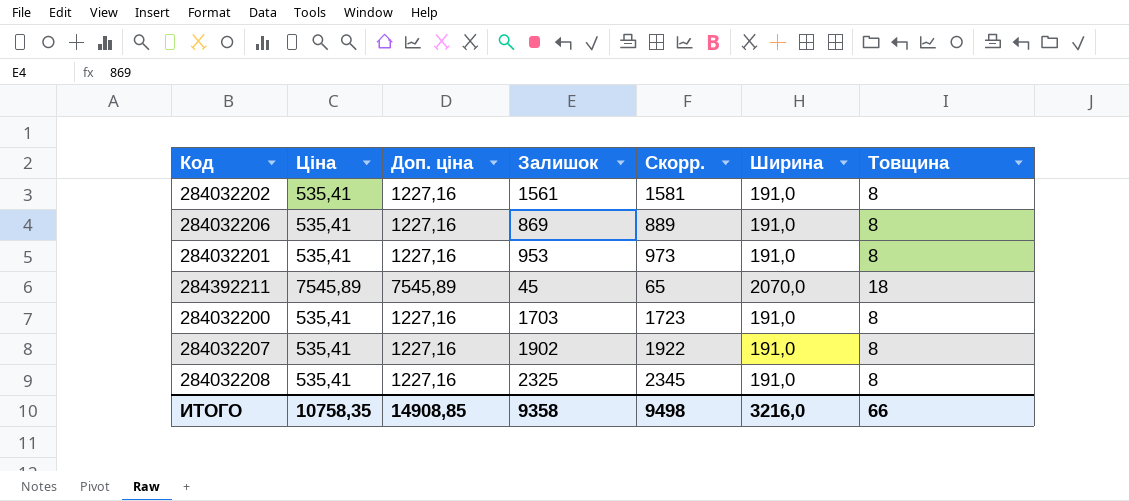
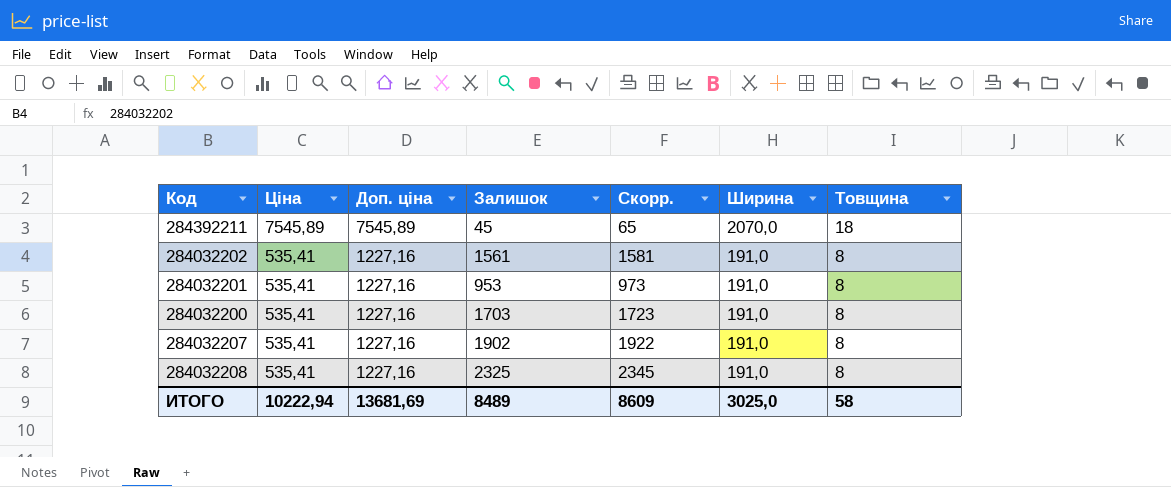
row order: none -> Ціна descending
row 284032206: 535,41 | 1227,16 | 869 | 889 | 191,0 | 8 -> none
ИТОГО | Ціна: 10758,35 -> 10222,94
ИТОГО | Доп. ціна: 14908,85 -> 13681,69
ИТОГО | Залишок: 9358 -> 8489
ИТОГО | Скорр.: 9498 -> 8609
ИТОГО | Ширина: 3216,0 -> 3025,0
ИТОГО | Товщина: 66 -> 58

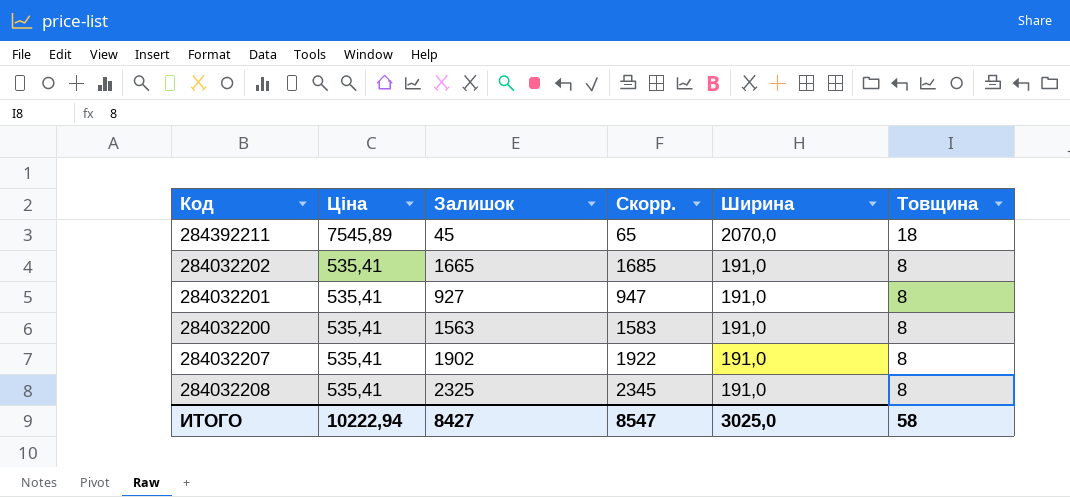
column Доп. ціна | position: 3 -> none
284032202 | Залишок: 1561 -> 1665
284032202 | Скорр.: 1581 -> 1685
284032201 | Залишок: 953 -> 927
284032201 | Скорр.: 973 -> 947
284032200 | Залишок: 1703 -> 1563
284032200 | Скорр.: 1723 -> 1583
ИТОГО | Залишок: 8489 -> 8427
ИТОГО | Скорр.: 8609 -> 8547

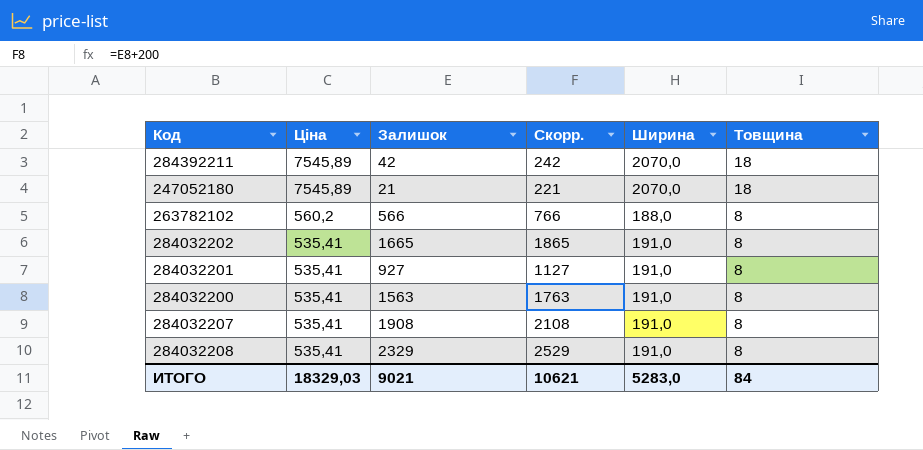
column Скорр. | formula: [Залишок] + 20 -> [Залишок] + 200
284392211 | Залишок: 45 -> 42
row 247052180: none -> 7545,89 | 21 | 221 | 2070,0 | 18
row 263782102: none -> 560,2 | 566 | 766 | 188,0 | 8
284032207 | Залишок: 1902 -> 1908
284032208 | Залишок: 2325 -> 2329
ИТОГО | Ціна: 10222,94 -> 18329,03
ИТОГО | Залишок: 8427 -> 9021
ИТОГО | Скорр.: 8547 -> 10621
ИТОГО | Ширина: 3025,0 -> 5283,0
ИТОГО | Товщина: 58 -> 84

